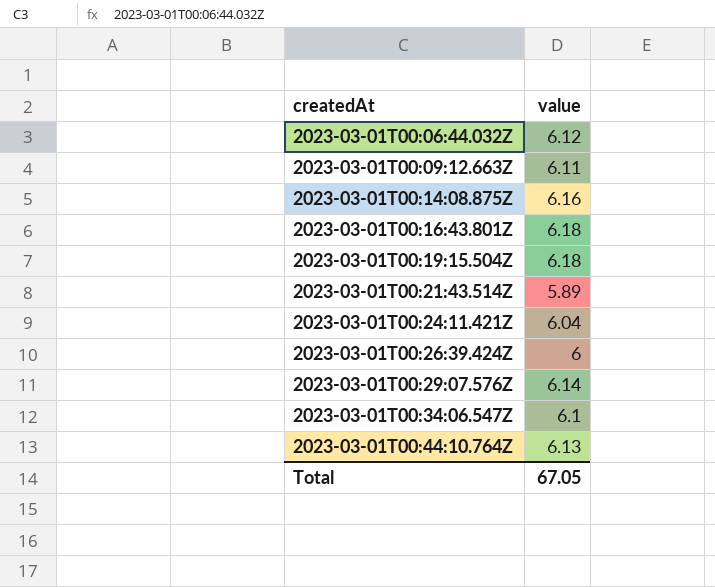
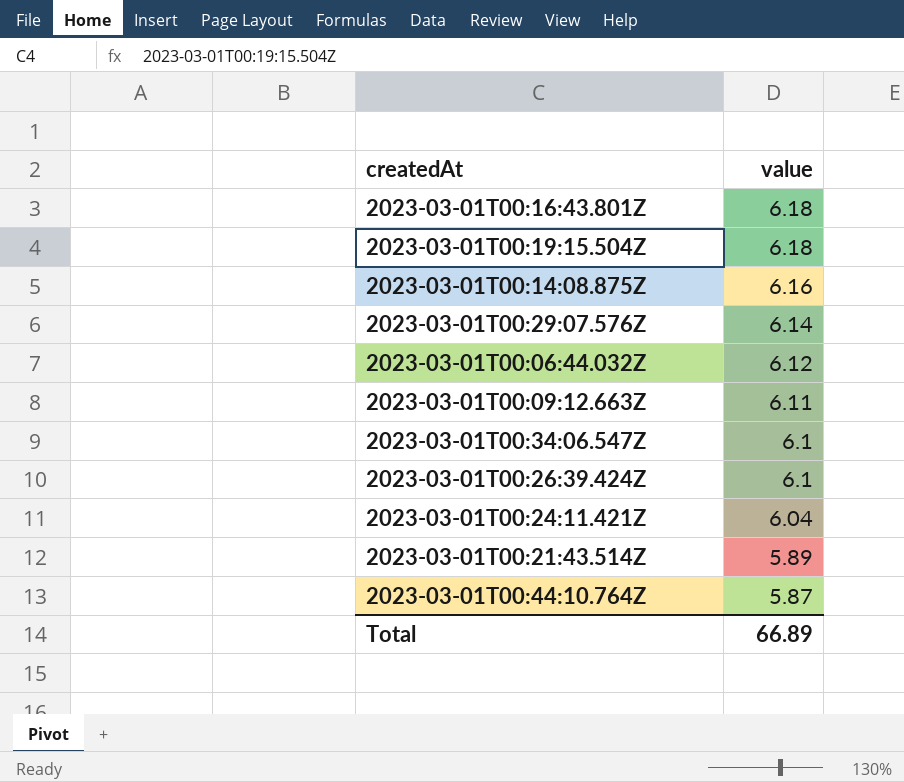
row order: createdAt ascending -> value descending
2023-03-01T00:26:39.424Z | value: 6 -> 6.1
2023-03-01T00:44:10.764Z | value: 6.13 -> 5.87
Total | value: 67.05 -> 66.89

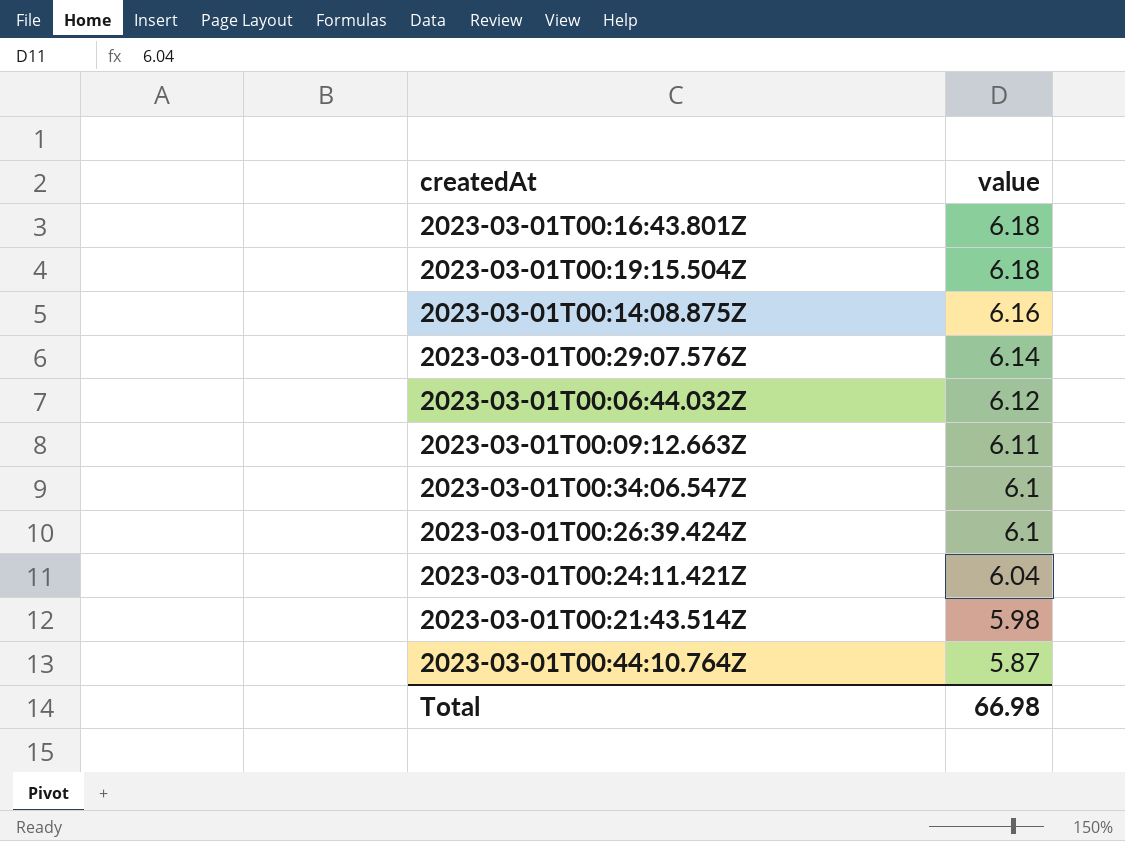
2023-03-01T00:21:43.514Z | value: 5.89 -> 5.98
Total | value: 66.89 -> 66.98

